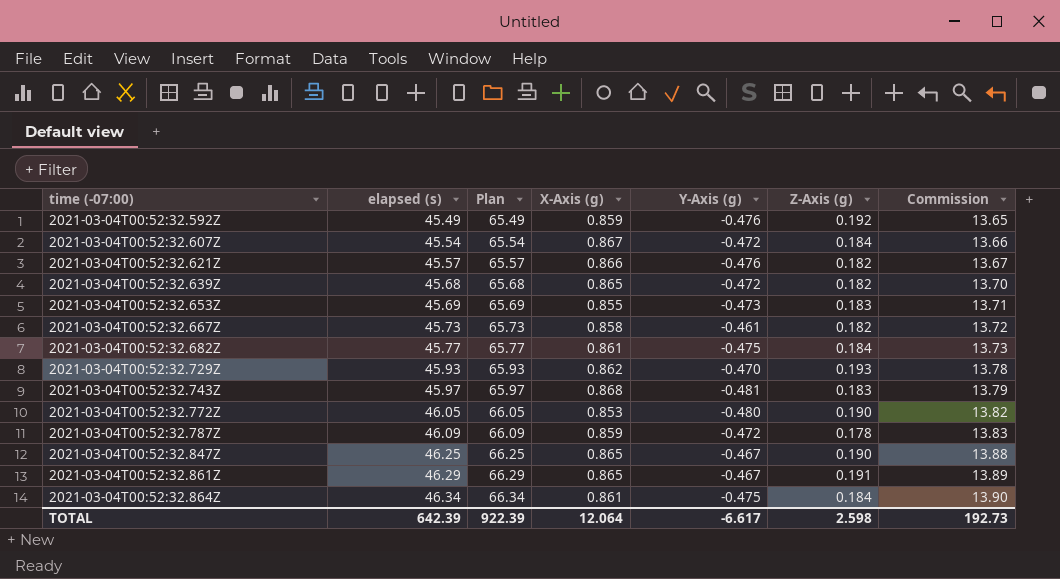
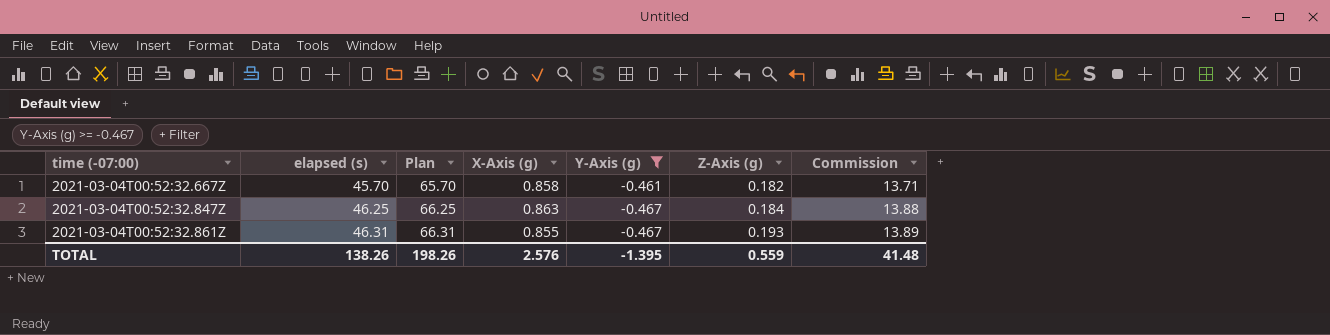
filter: none -> Y-Axis (g) >= -0.467
2021-03-04T00:52:32.667Z | elapsed (s): 45.73 -> 45.70
2021-03-04T00:52:32.667Z | Plan: 65.73 -> 65.70
2021-03-04T00:52:32.667Z | Commission: 13.72 -> 13.71
2021-03-04T00:52:32.847Z | X-Axis (g): 0.865 -> 0.863
2021-03-04T00:52:32.847Z | Z-Axis (g): 0.190 -> 0.184
2021-03-04T00:52:32.861Z | elapsed (s): 46.29 -> 46.31
2021-03-04T00:52:32.861Z | Plan: 66.29 -> 66.31
2021-03-04T00:52:32.861Z | X-Axis (g): 0.865 -> 0.855
2021-03-04T00:52:32.861Z | Z-Axis (g): 0.191 -> 0.193
TOTAL | elapsed (s): 642.39 -> 138.26
TOTAL | Plan: 922.39 -> 198.26
TOTAL | X-Axis (g): 12.064 -> 2.576
TOTAL | Y-Axis (g): -6.617 -> -1.395
TOTAL | Z-Axis (g): 2.598 -> 0.559
TOTAL | Commission: 192.73 -> 41.48

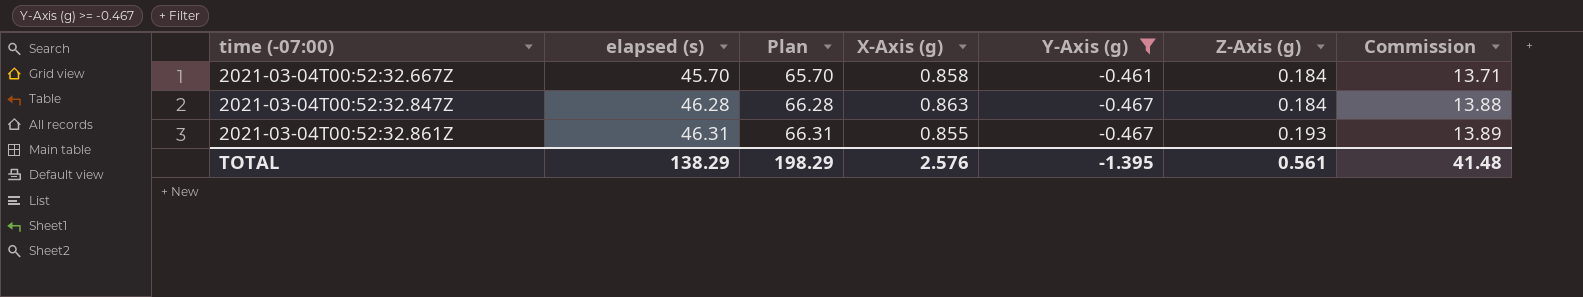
2021-03-04T00:52:32.667Z | Z-Axis (g): 0.182 -> 0.184
2021-03-04T00:52:32.847Z | elapsed (s): 46.25 -> 46.28
2021-03-04T00:52:32.847Z | Plan: 66.25 -> 66.28
TOTAL | elapsed (s): 138.26 -> 138.29
TOTAL | Plan: 198.26 -> 198.29
TOTAL | Z-Axis (g): 0.559 -> 0.561

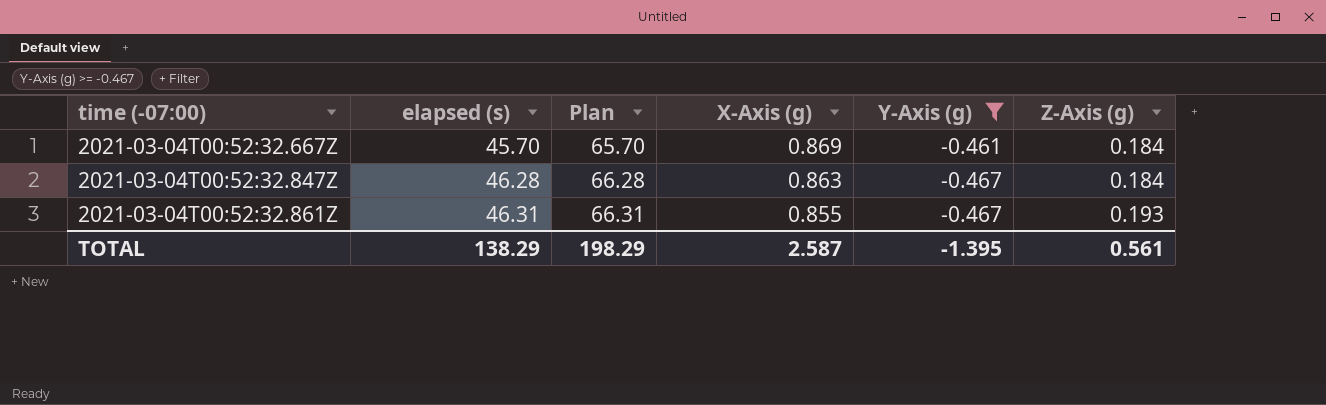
column Commission | formula: [elapsed (s)] * 0.3 -> none
2021-03-04T00:52:32.667Z | X-Axis (g): 0.858 -> 0.869
TOTAL | X-Axis (g): 2.576 -> 2.587

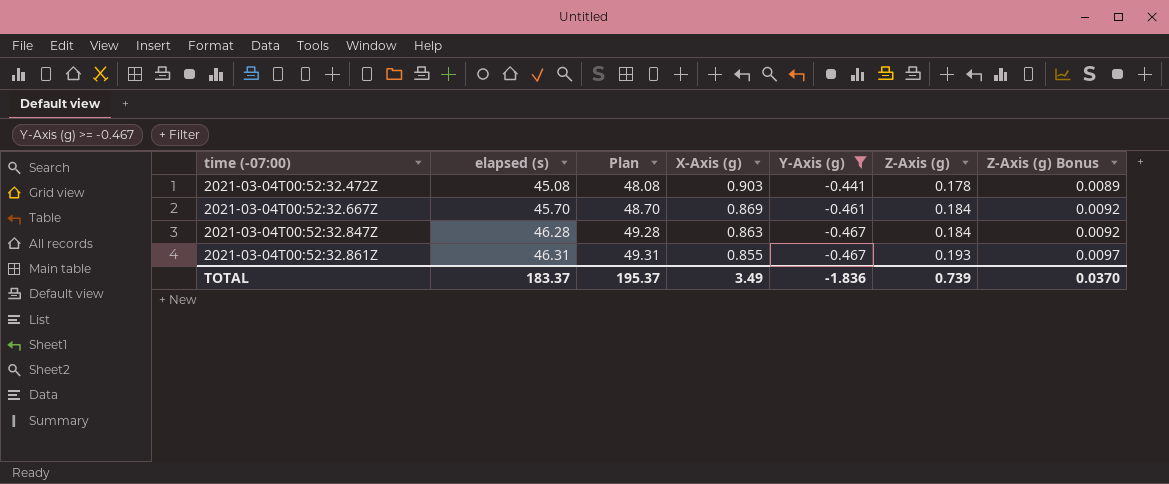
column Plan | formula: [elapsed (s)] + 20 -> [elapsed (s)] + 3
column Z-Axis (g) Bonus | formula: none -> [Z-Axis (g)] * 0.05
row 2021-03-04T00:52:32.472Z: none -> 45.08 | 48.08 | 0.903 | -0.441 | 0.178 | 0.0089
TOTAL | elapsed (s): 138.29 -> 183.37
TOTAL | Plan: 198.29 -> 195.37
TOTAL | X-Axis (g): 2.587 -> 3.49
TOTAL | Y-Axis (g): -1.395 -> -1.836
TOTAL | Z-Axis (g): 0.561 -> 0.739

